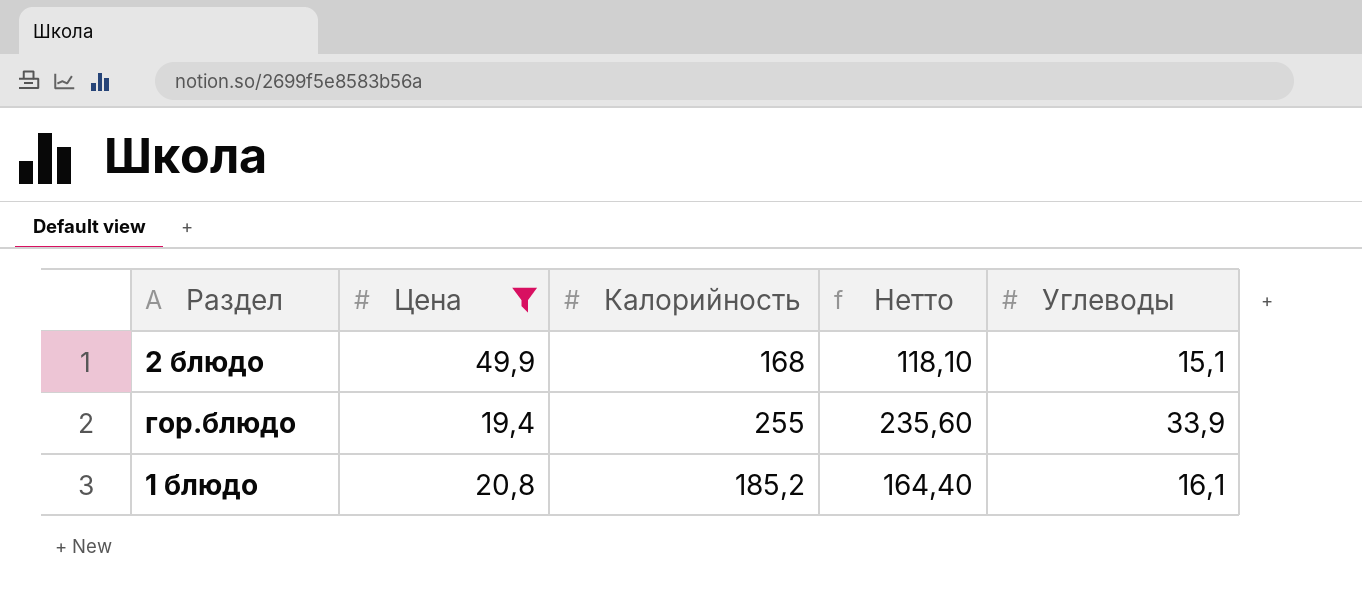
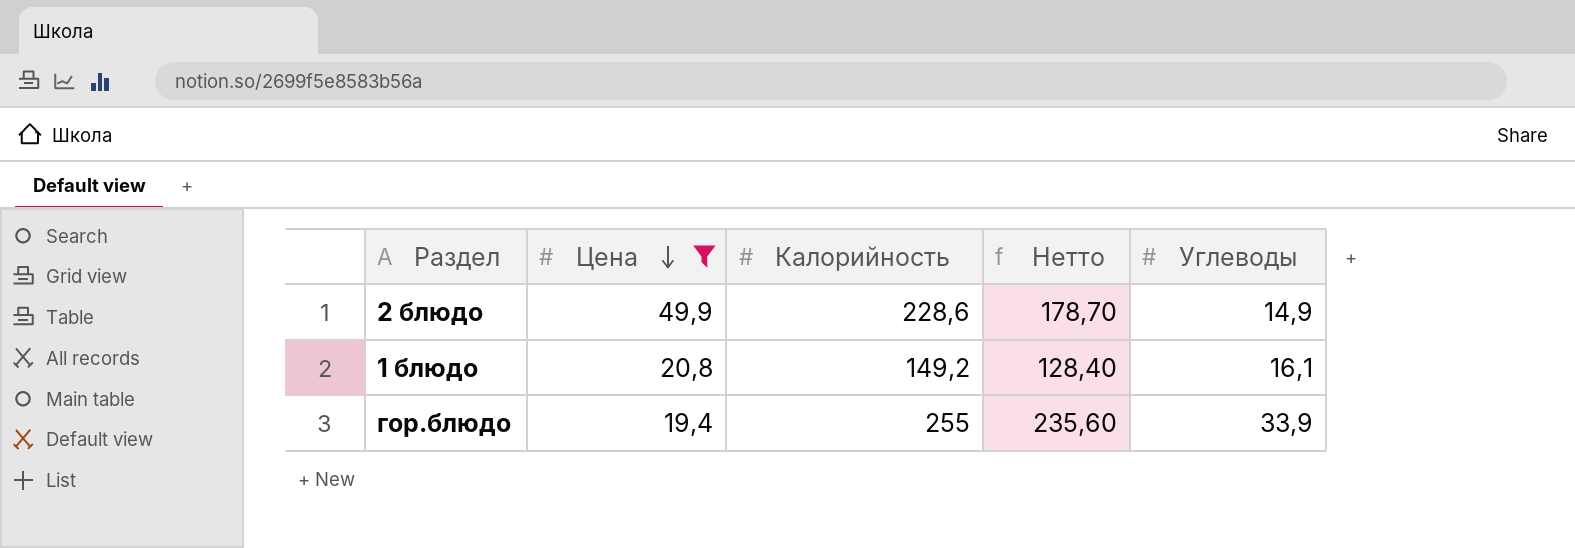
row order: none -> Цена descending
2 блюдо | Калорийность: 168 -> 228,6
2 блюдо | Нетто: 118,10 -> 178,70
2 блюдо | Углеводы: 15,1 -> 14,9
1 блюдо | Калорийность: 185,2 -> 149,2
1 блюдо | Нетто: 164,40 -> 128,40

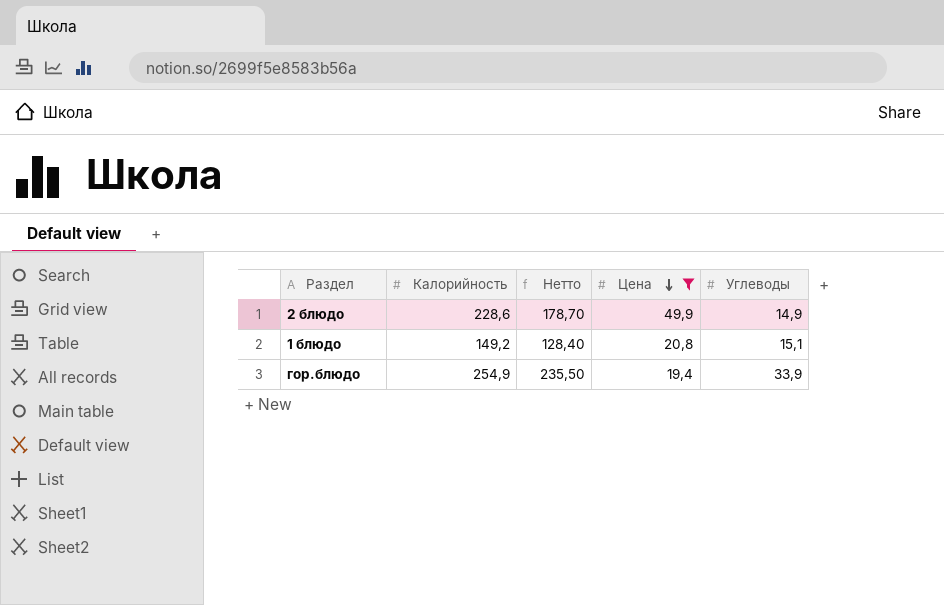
column Цена | position: 2 -> 4
1 блюдо | Углеводы: 16,1 -> 15,1
гор.блюдо | Калорийность: 255 -> 254,9
гор.блюдо | Нетто: 235,60 -> 235,50

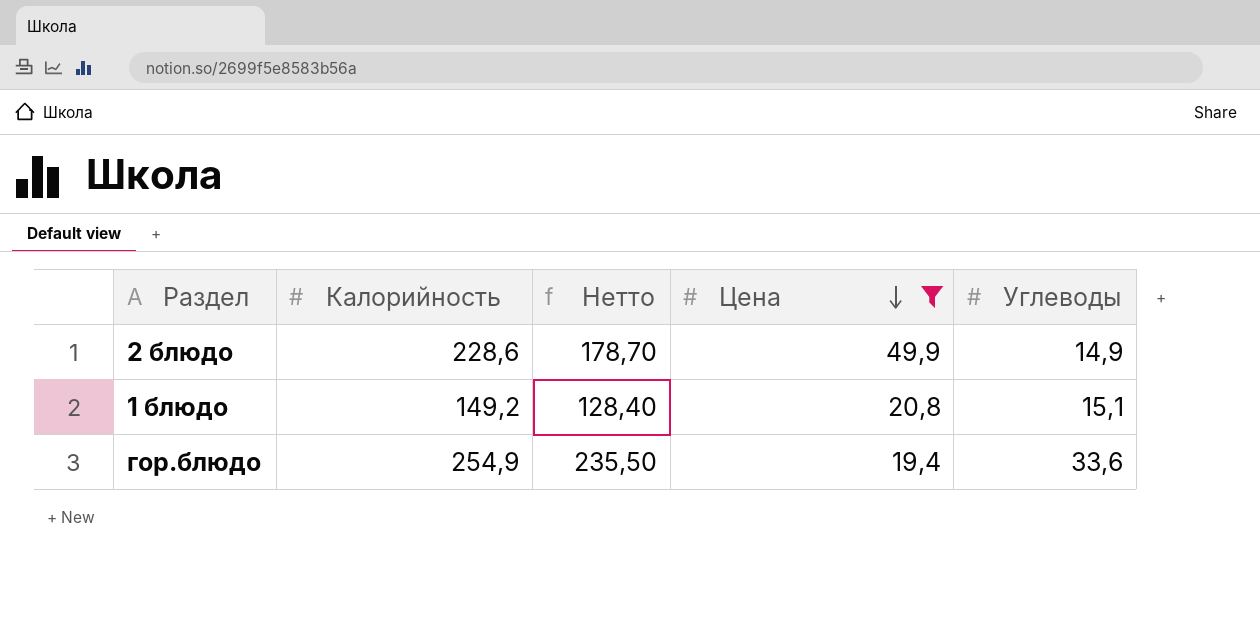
гор.блюдо | Углеводы: 33,9 -> 33,6

